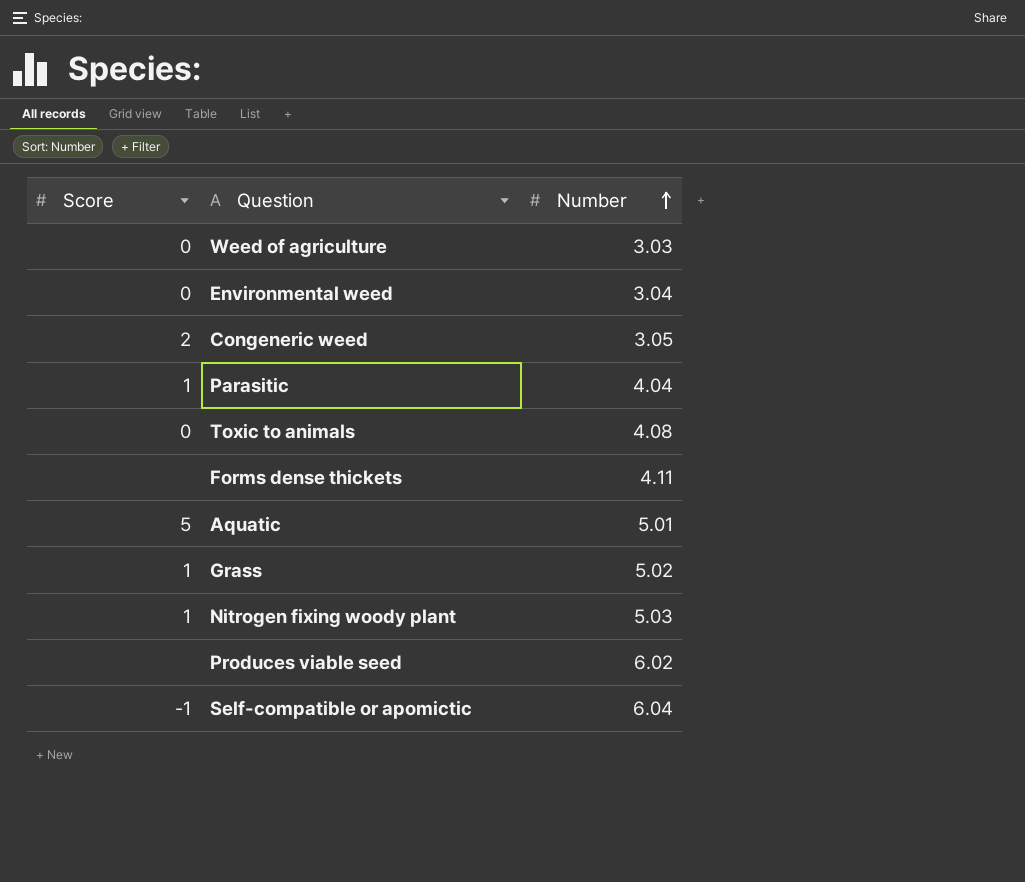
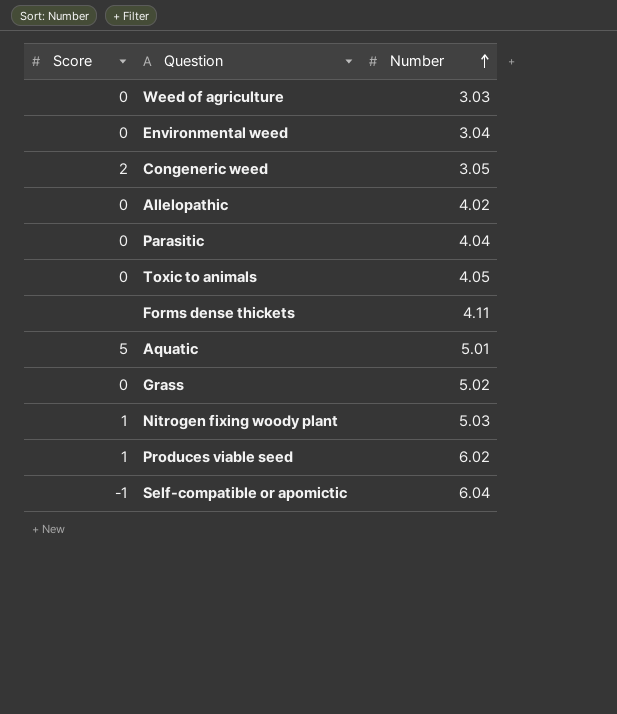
row Allelopathic: none -> 0 | 4.02
Parasitic | Score: 1 -> 0
Toxic to animals | Number: 4.08 -> 4.05
Grass | Score: 1 -> 0
Produces viable seed | Score: none -> 1

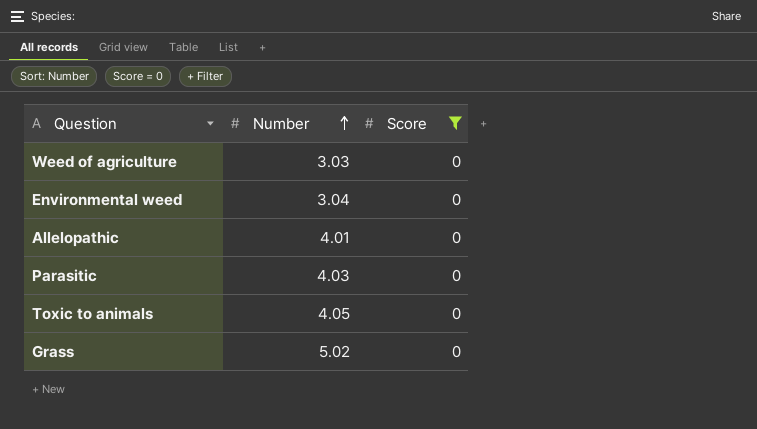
filter: none -> Score = 0
column Score | position: 1 -> 3
Allelopathic | Number: 4.02 -> 4.01
Parasitic | Number: 4.04 -> 4.03

